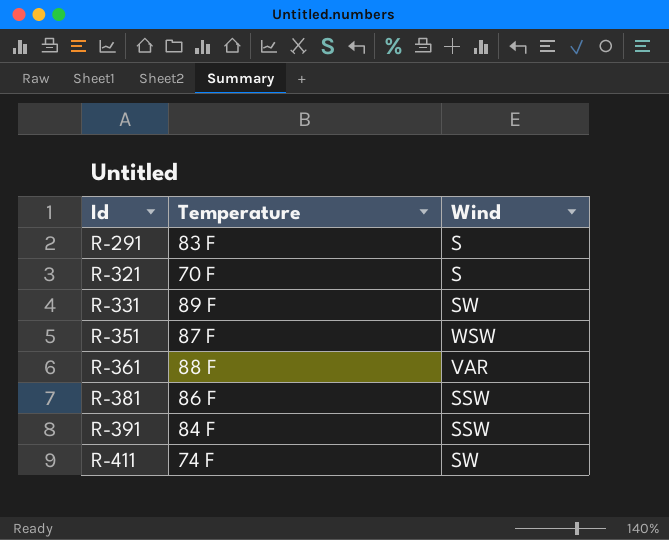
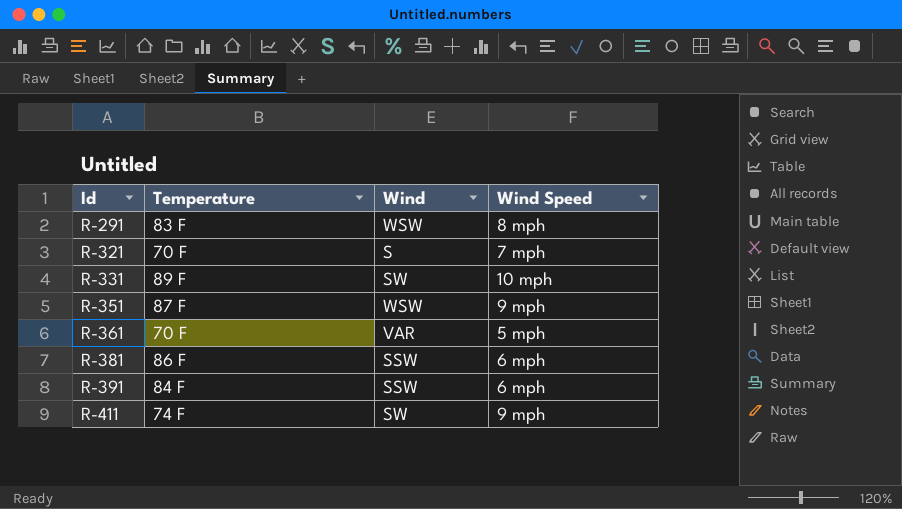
column Wind Speed | position: none -> 4
R-291 | Wind: S -> WSW
R-361 | Temperature: 88 F -> 70 F

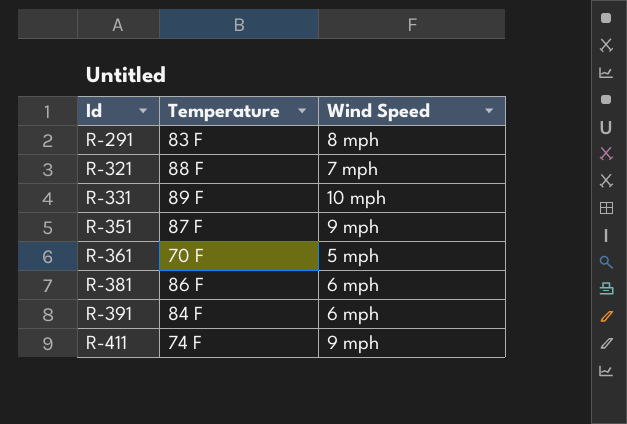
column Wind | position: 3 -> none
R-321 | Temperature: 70 F -> 88 F

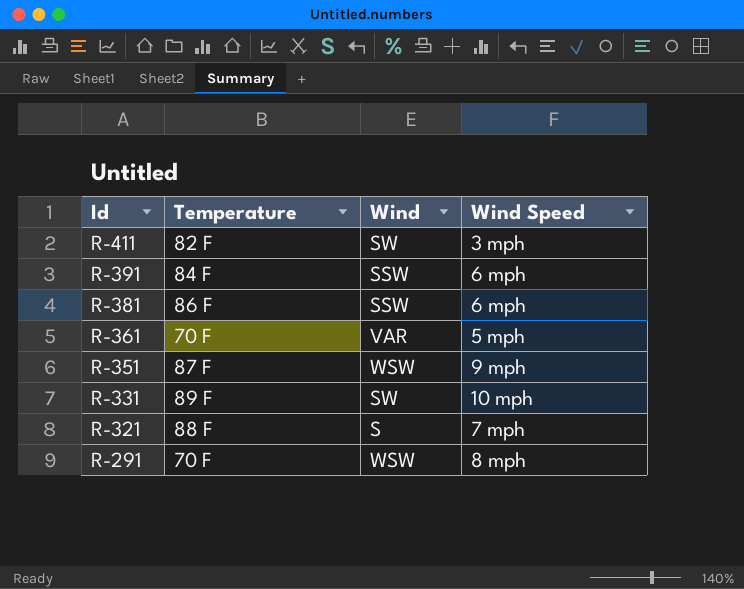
row order: Id ascending -> Id descending
column Wind | position: none -> 3
R-411 | Temperature: 74 F -> 82 F
R-411 | Wind Speed: 9 mph -> 3 mph
R-291 | Temperature: 83 F -> 70 F

